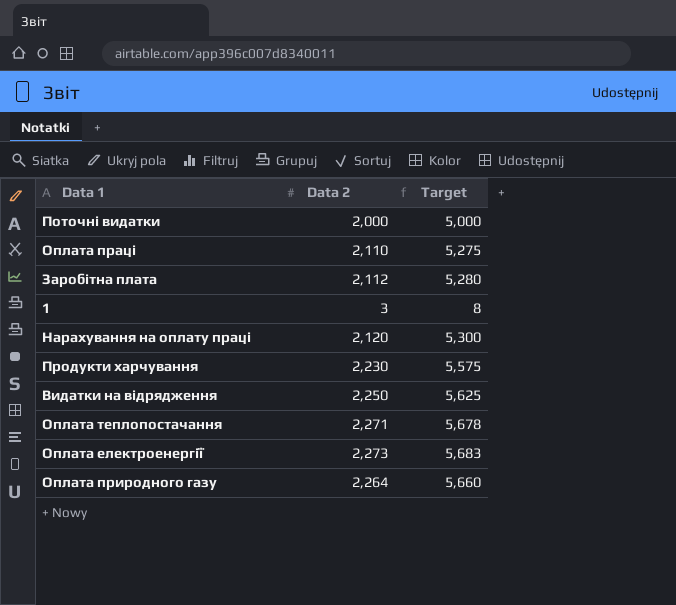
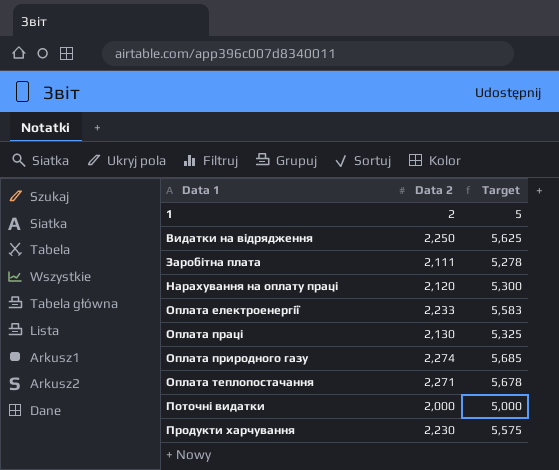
row order: none -> Data 1 ascending
1 | Data 2: 3 -> 2
1 | Target: 8 -> 5
Заробітна плата | Data 2: 2,112 -> 2,111
Заробітна плата | Target: 5,280 -> 5,278
Оплата електроенергії | Data 2: 2,273 -> 2,233
Оплата електроенергії | Target: 5,683 -> 5,583
Оплата праці | Data 2: 2,110 -> 2,130
Оплата праці | Target: 5,275 -> 5,325
Оплата природного газу | Data 2: 2,264 -> 2,274
Оплата природного газу | Target: 5,660 -> 5,685

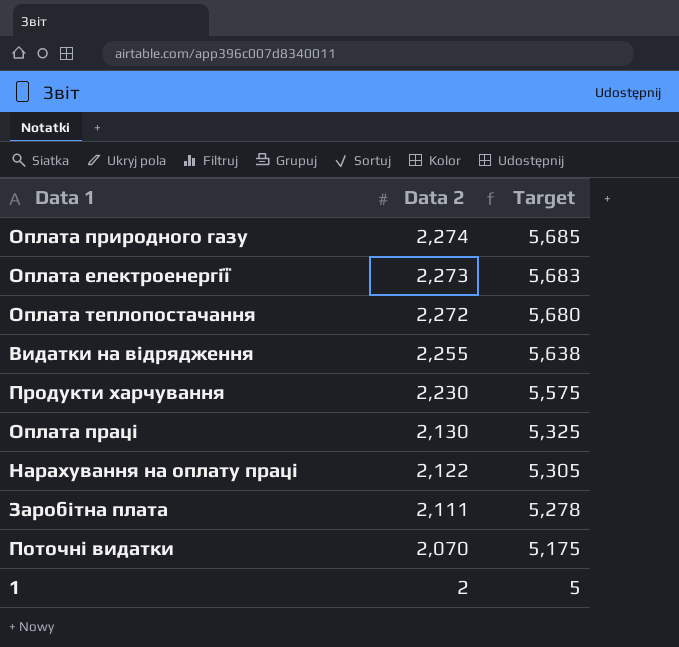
row order: Data 1 ascending -> Data 2 descending
Оплата електроенергії | Data 2: 2,233 -> 2,273
Оплата електроенергії | Target: 5,583 -> 5,683
Оплата теплопостачання | Data 2: 2,271 -> 2,272
Оплата теплопостачання | Target: 5,678 -> 5,680
Видатки на відрядження | Data 2: 2,250 -> 2,255
Видатки на відрядження | Target: 5,625 -> 5,638
Нарахування на оплату праці | Data 2: 2,120 -> 2,122
Нарахування на оплату праці | Target: 5,300 -> 5,305
Поточні видатки | Data 2: 2,000 -> 2,070
Поточні видатки | Target: 5,000 -> 5,175

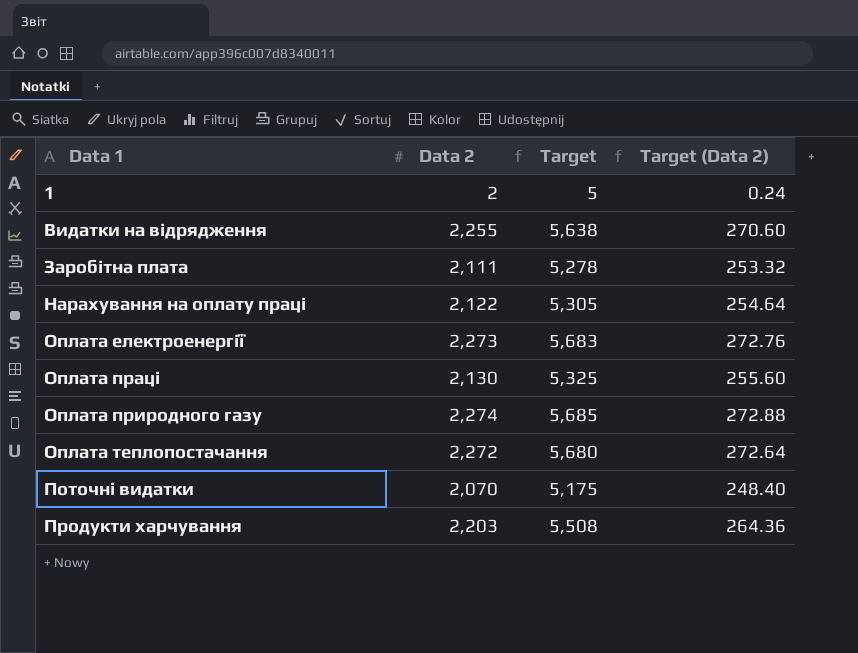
row order: Data 2 descending -> Data 1 ascending
column Target (Data 2) | formula: none -> [Data 2] * 0.12
Продукти харчування | Data 2: 2,230 -> 2,203
Продукти харчування | Target: 5,575 -> 5,508

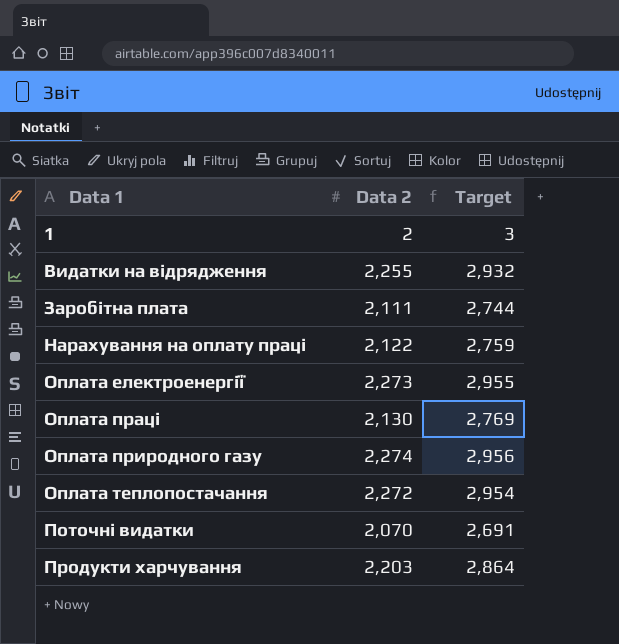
column Target (Data 2) | formula: [Data 2] * 0.12 -> none
column Target | formula: [Data 2] * 2.5 -> [Data 2] * 1.3

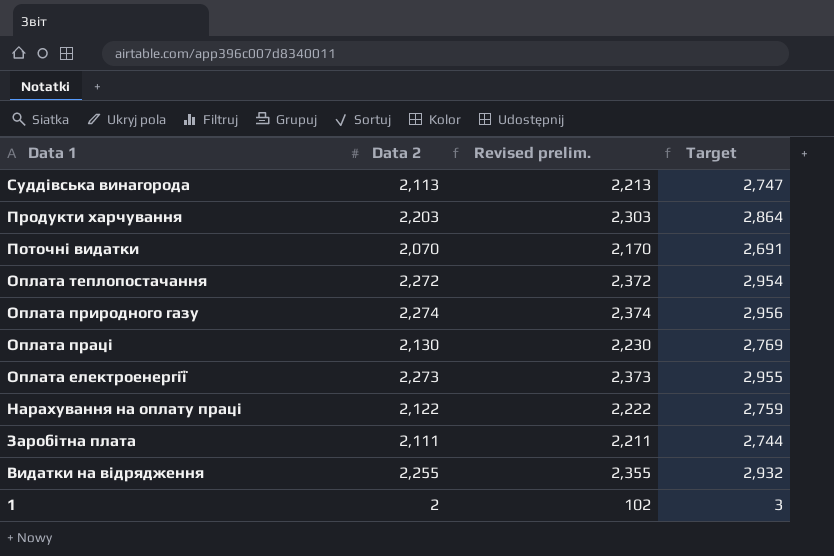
row order: Data 1 ascending -> Data 1 descending
column Revised prelim. | formula: none -> [Data 2] + 100
row Суддівська винагорода: none -> 2,113 | 2,213 | 2,747

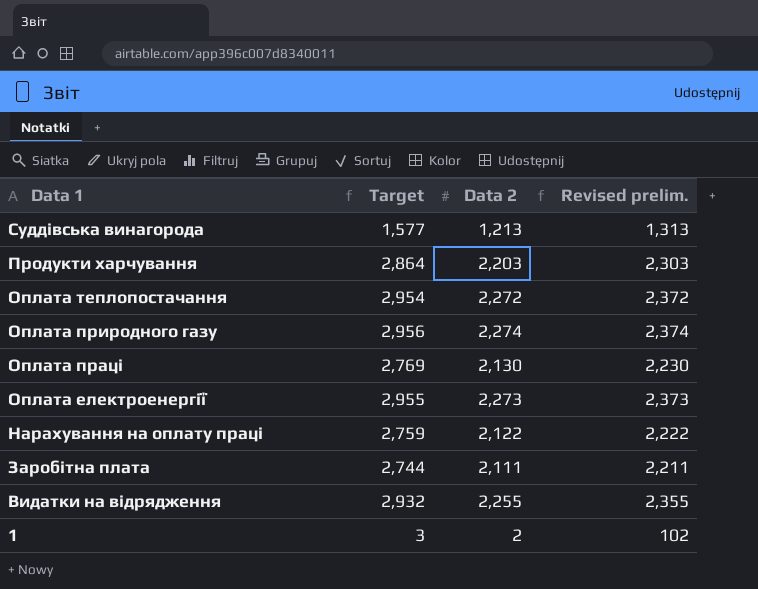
column Target | position: 4 -> 2
row Поточні видатки: 2,070 | 2,170 | 2,691 -> none
Суддівська винагорода | Target: 2,747 -> 1,577
Суддівська винагорода | Data 2: 2,113 -> 1,213
Суддівська винагорода | Revised prelim.: 2,213 -> 1,313

